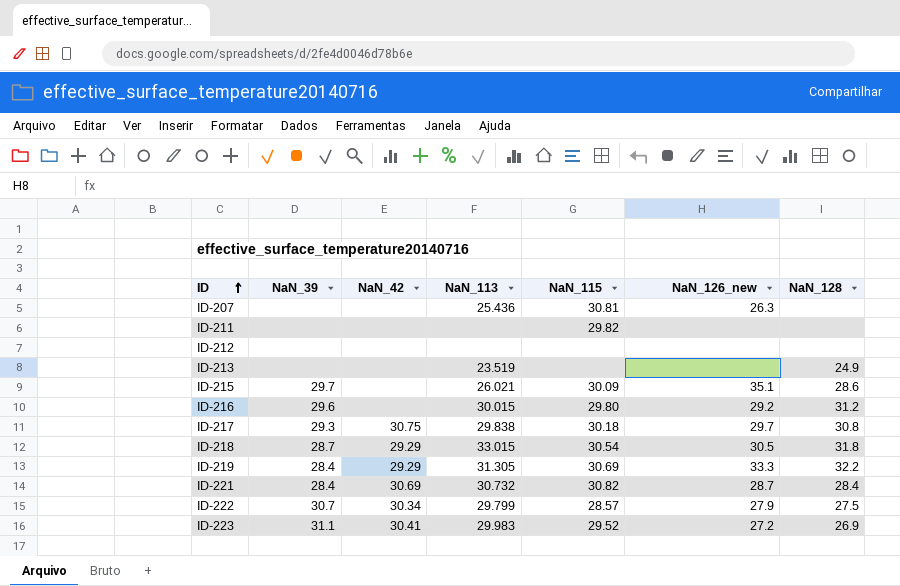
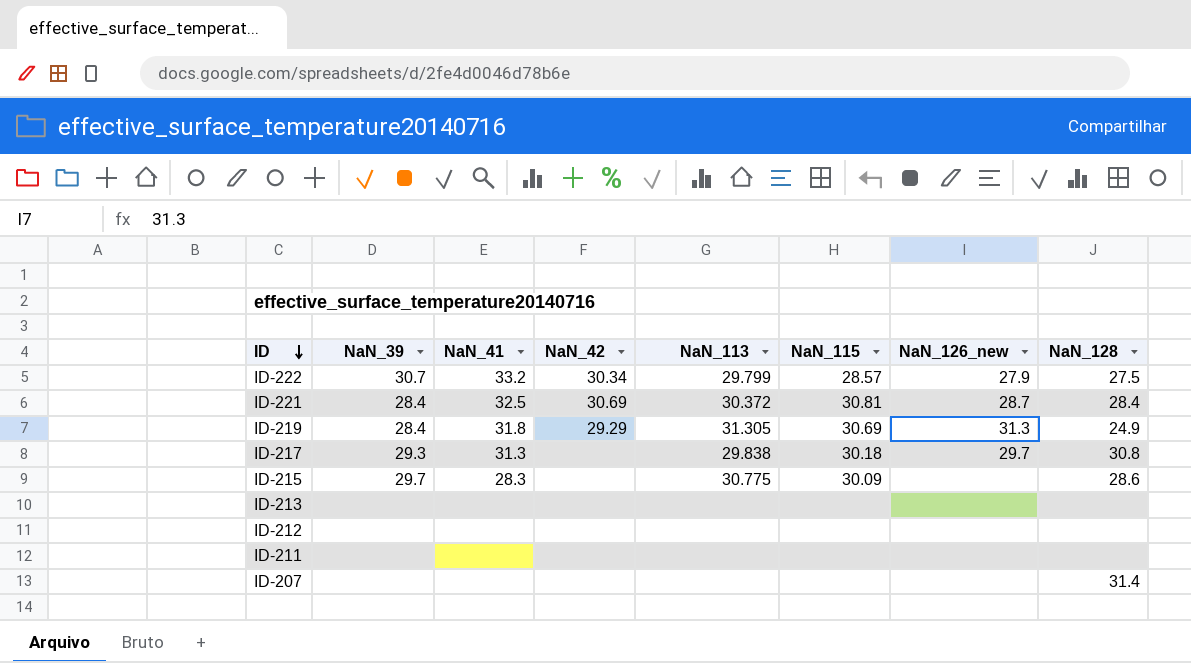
row order: ID ascending -> ID descending
column NaN_41 | position: none -> 3
row ID-216: 29.6 | none | 30.015 | 29.80 | 29.2 | 31.2 -> none
row ID-218: 28.7 | 29.29 | 33.015 | 30.54 | 30.5 | 31.8 -> none
row ID-223: 31.1 | 30.41 | 29.983 | 29.52 | 27.2 | 26.9 -> none
ID-221 | NaN_113: 30.732 -> 30.372
ID-221 | NaN_115: 30.82 -> 30.81
ID-219 | NaN_126_new: 33.3 -> 31.3
ID-219 | NaN_128: 32.2 -> 24.9
ID-217 | NaN_42: 30.75 -> none
ID-215 | NaN_113: 26.021 -> 30.775
ID-215 | NaN_126_new: 35.1 -> none
ID-213 | NaN_113: 23.519 -> none
ID-213 | NaN_128: 24.9 -> none
ID-211 | NaN_115: 29.82 -> none
ID-207 | NaN_113: 25.436 -> none
ID-207 | NaN_115: 30.81 -> none
ID-207 | NaN_126_new: 26.3 -> none
ID-207 | NaN_128: none -> 31.4

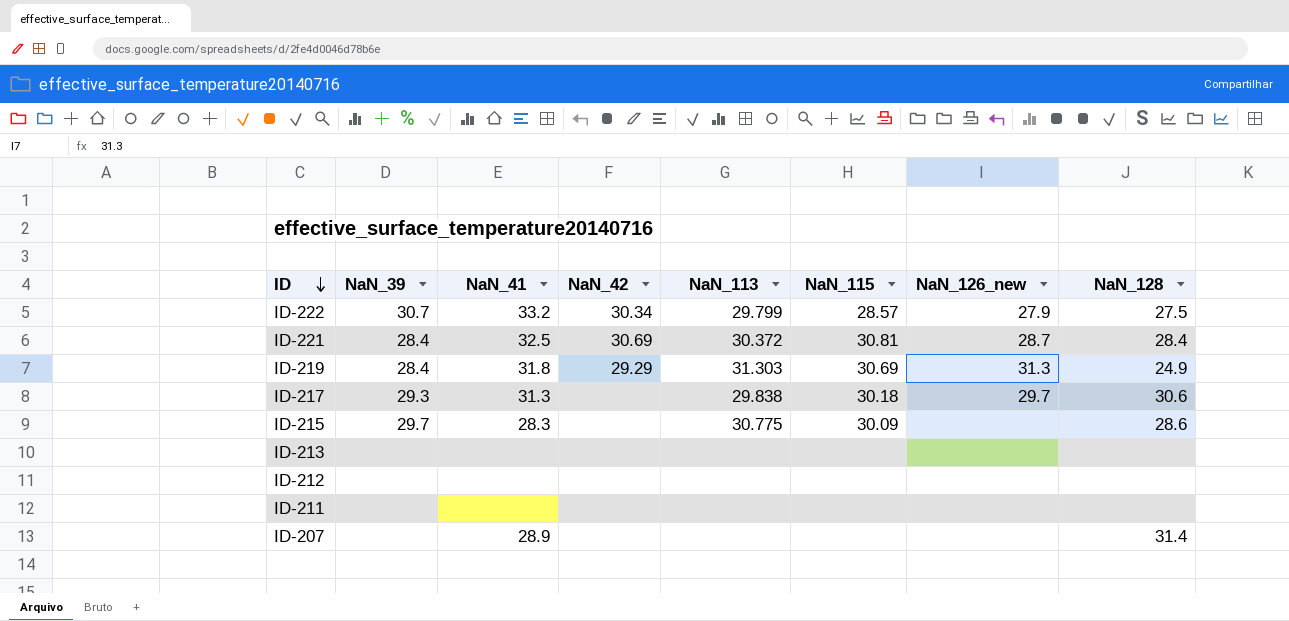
ID-219 | NaN_113: 31.305 -> 31.303
ID-217 | NaN_128: 30.8 -> 30.6
ID-207 | NaN_41: none -> 28.9

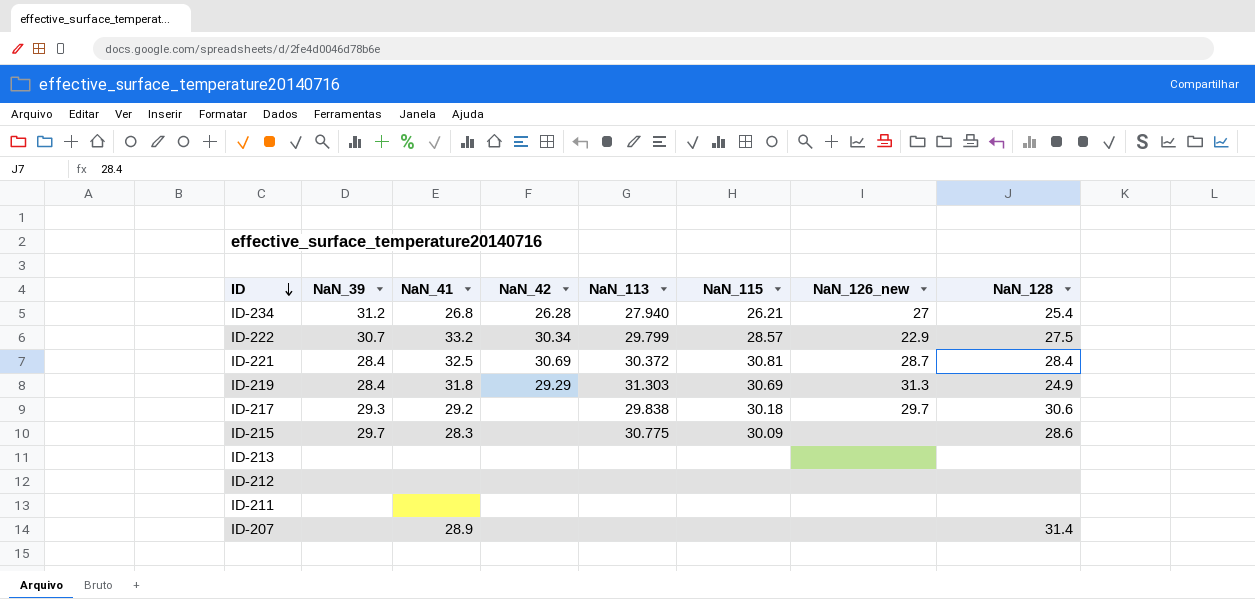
row ID-234: none -> 31.2 | 26.8 | 26.28 | 27.940 | 26.21 | 27 | 25.4
ID-222 | NaN_126_new: 27.9 -> 22.9
ID-217 | NaN_41: 31.3 -> 29.2

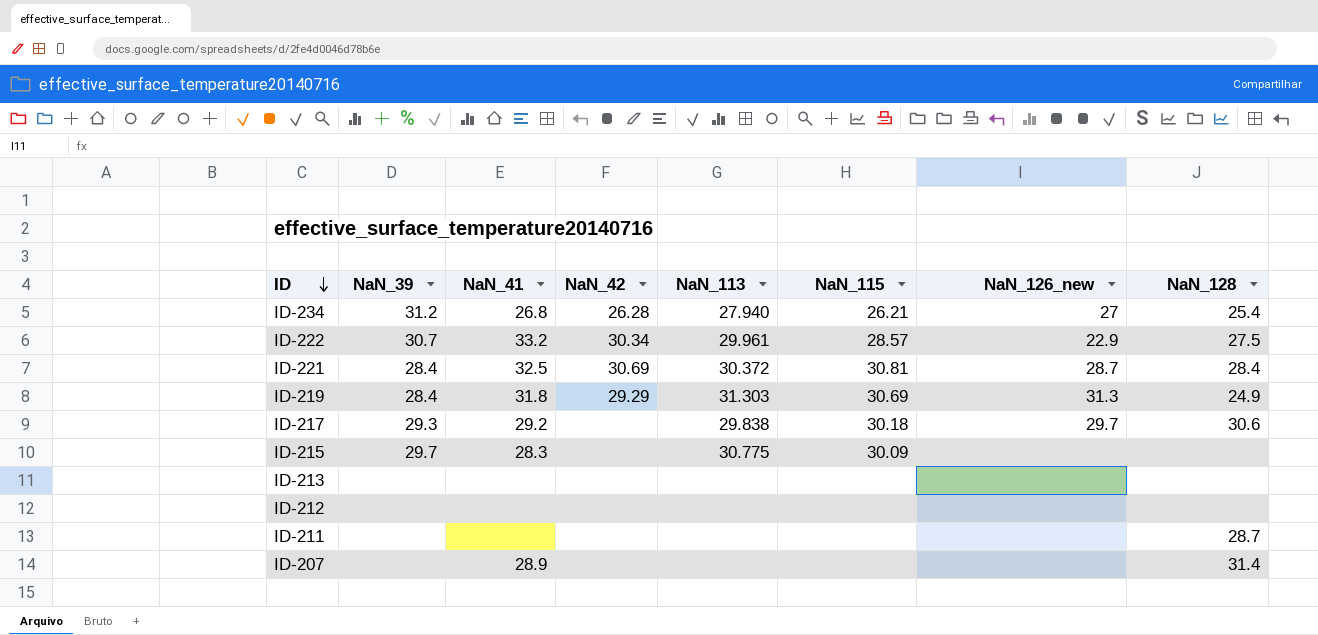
ID-222 | NaN_113: 29.799 -> 29.961
ID-215 | NaN_128: 28.6 -> none
ID-211 | NaN_128: none -> 28.7

